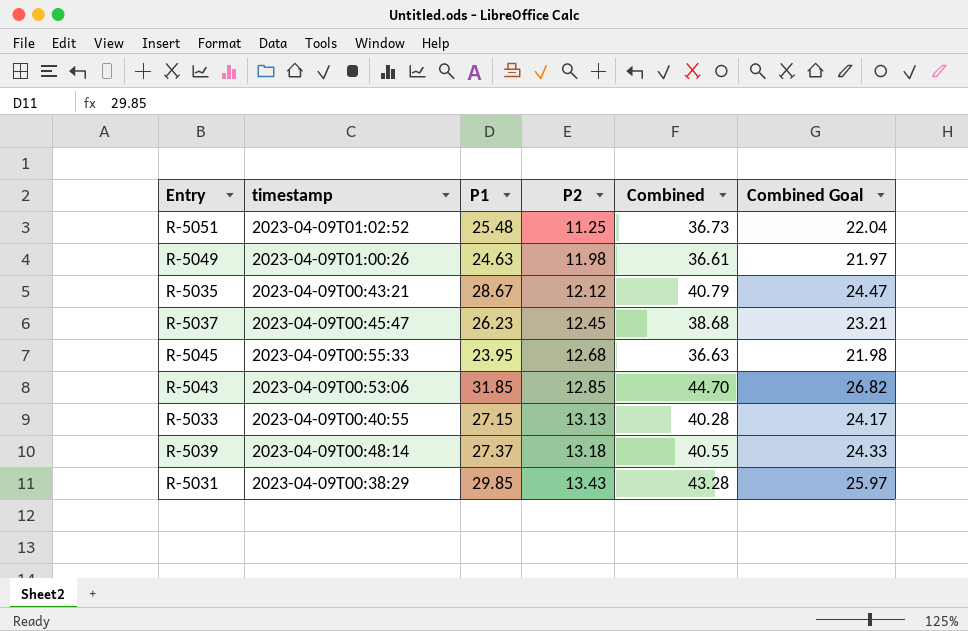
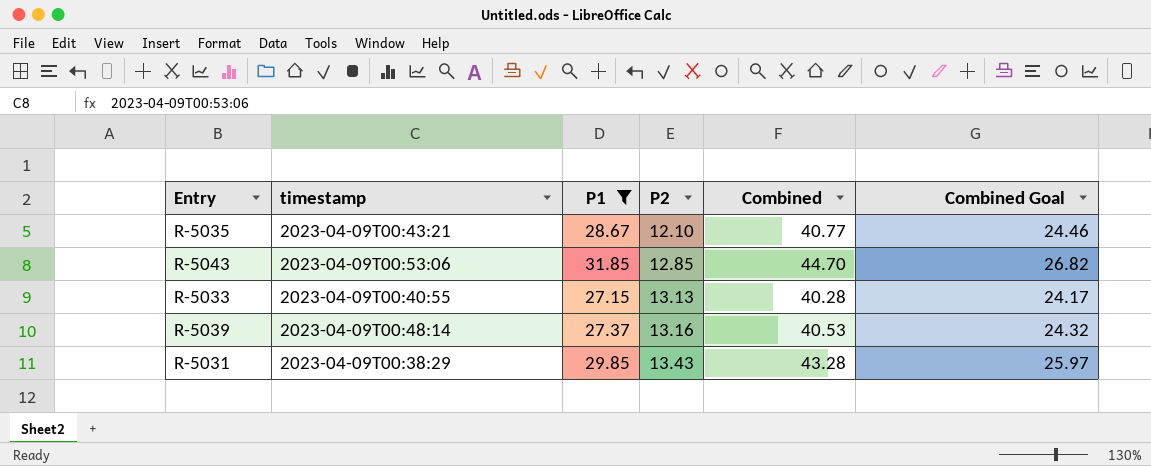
filter: none -> P1 >= 27.15
R-5035 | P2: 12.12 -> 12.10
R-5035 | Combined: 40.79 -> 40.77
R-5035 | Combined Goal: 24.47 -> 24.46
R-5039 | P2: 13.18 -> 13.16
R-5039 | Combined: 40.55 -> 40.53
R-5039 | Combined Goal: 24.33 -> 24.32

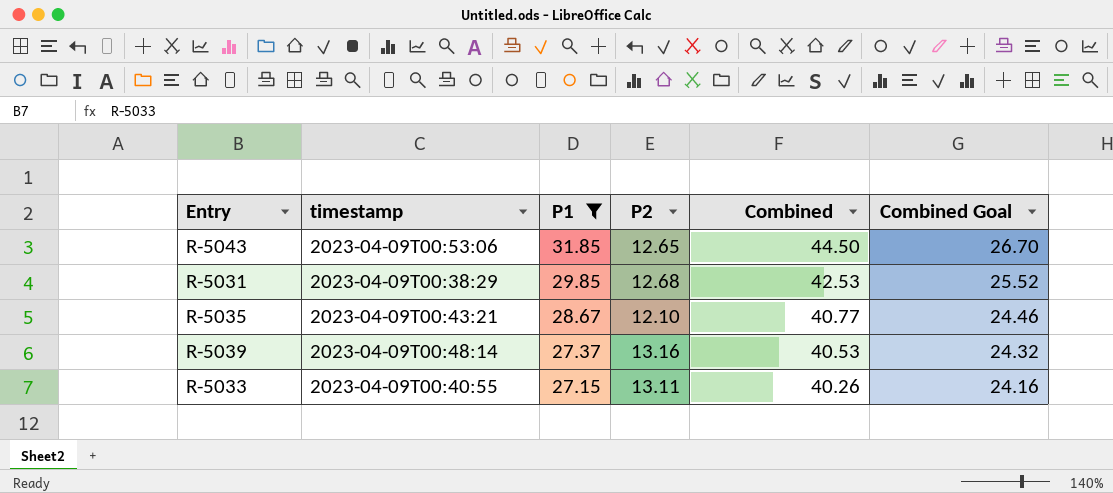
row order: P2 ascending -> P1 descending
R-5043 | P2: 12.85 -> 12.65
R-5043 | Combined: 44.70 -> 44.50
R-5043 | Combined Goal: 26.82 -> 26.70
R-5031 | P2: 13.43 -> 12.68
R-5031 | Combined: 43.28 -> 42.53
R-5031 | Combined Goal: 25.97 -> 25.52
R-5033 | P2: 13.13 -> 13.11
R-5033 | Combined: 40.28 -> 40.26
R-5033 | Combined Goal: 24.17 -> 24.16

